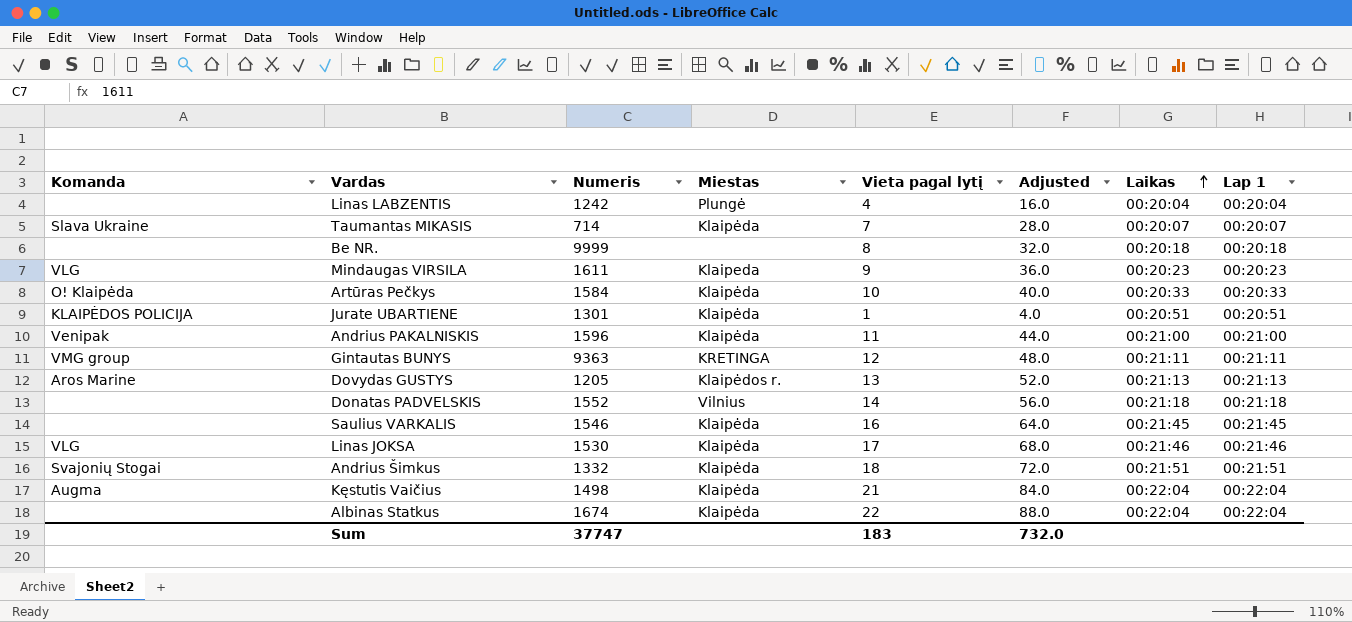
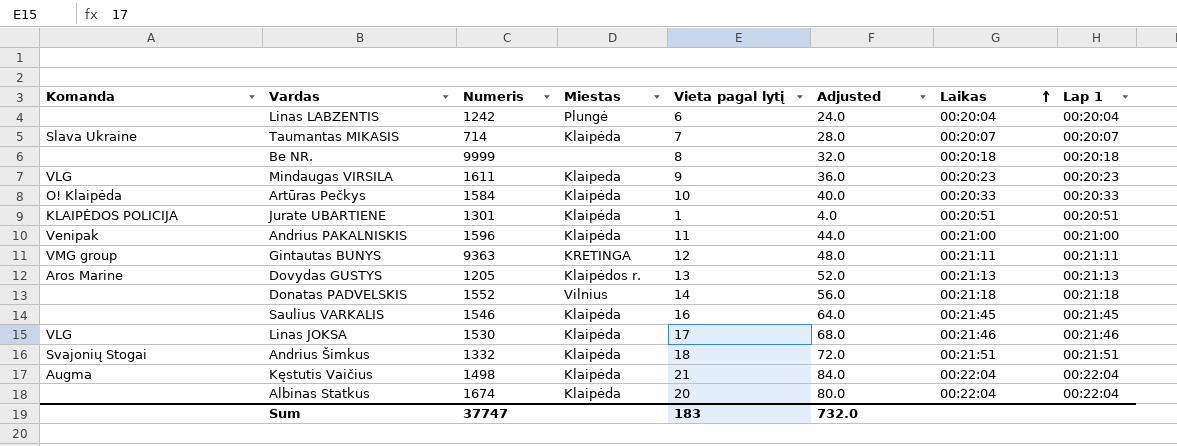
Linas LABZENTIS | Vieta pagal lytį: 4 -> 6
Linas LABZENTIS | Adjusted: 16.0 -> 24.0
Albinas Statkus | Vieta pagal lytį: 22 -> 20
Albinas Statkus | Adjusted: 88.0 -> 80.0

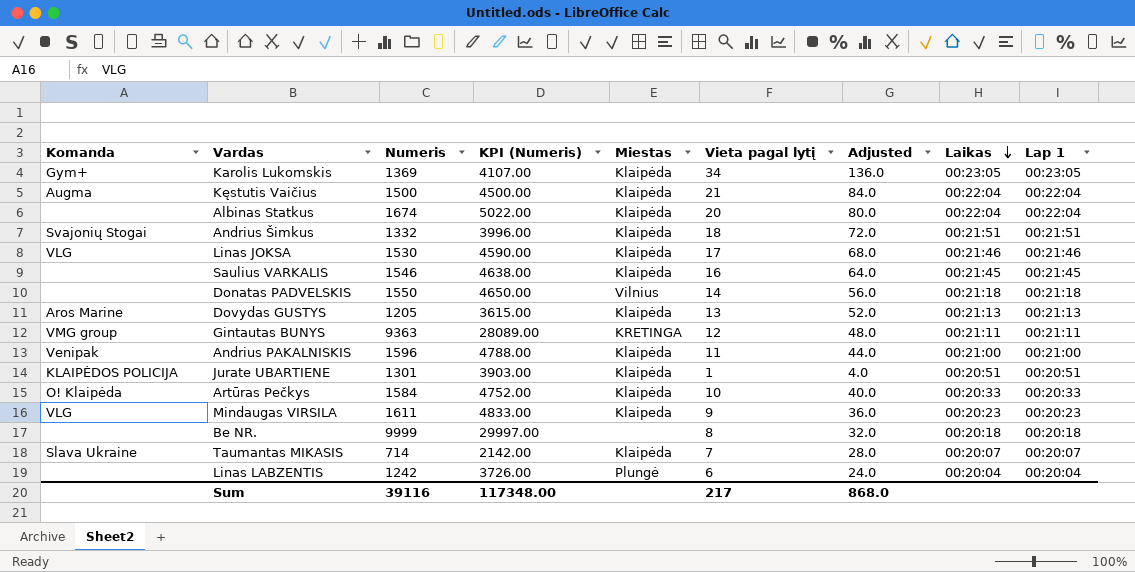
row order: Laikas ascending -> Laikas descending
column KPI (Numeris) | formula: none -> [Numeris] * 3
row Karolis Lukomskis: none -> Gym+ | 1369 | 4107.00 | Klaipėda | 34 | 136.0 | 00:23:05 | 00:23:05
Kęstutis Vaičius | Numeris: 1498 -> 1500
Donatas PADVELSKIS | Numeris: 1552 -> 1550
Dovydas GUSTYS | Miestas: Klaipėdos r. -> Klaipėda
Sum | Numeris: 37747 -> 39116
Sum | Vieta pagal lytį: 183 -> 217
Sum | Adjusted: 732.0 -> 868.0

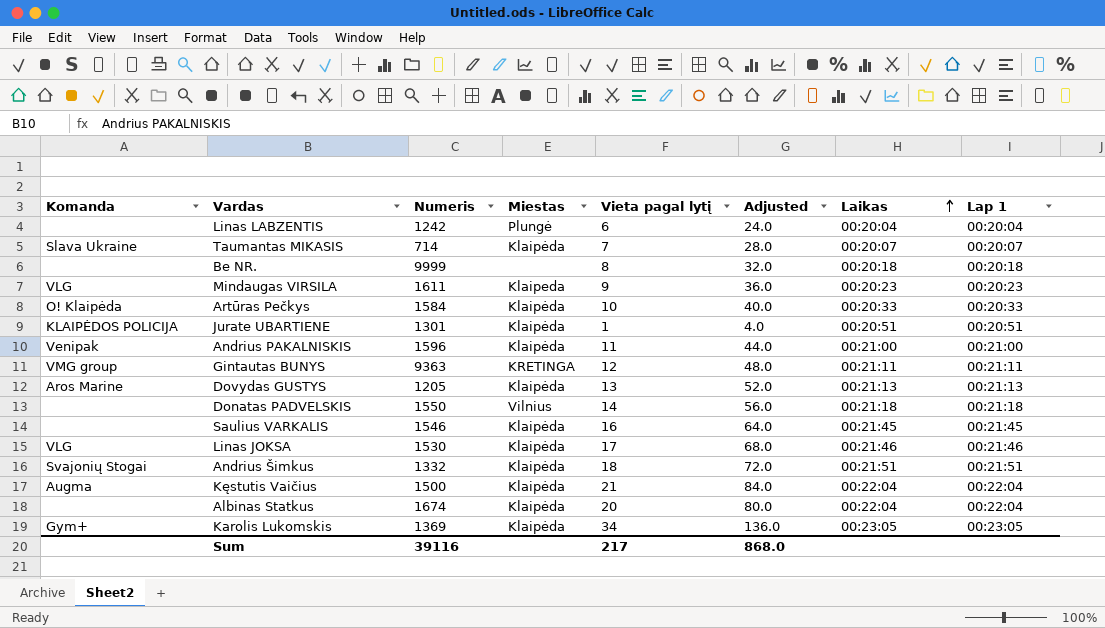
row order: Laikas descending -> Laikas ascending
column KPI (Numeris) | formula: [Numeris] * 3 -> none

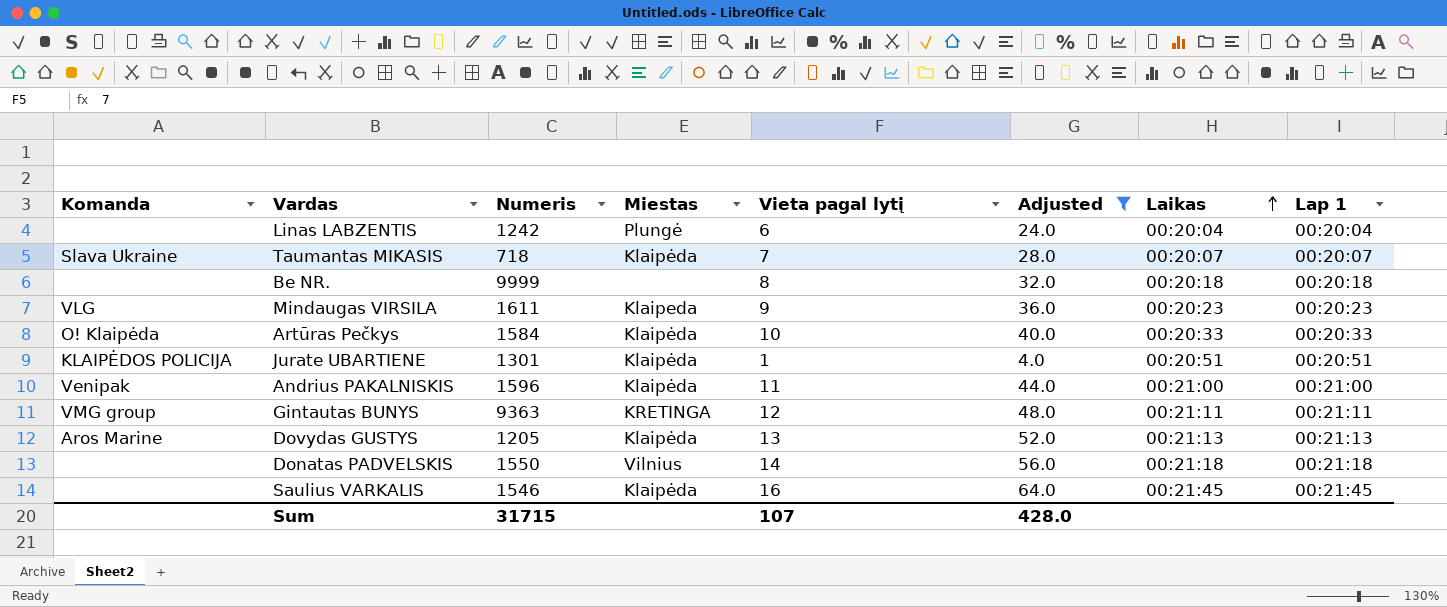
filter: none -> Adjusted <= 64.0
Taumantas MIKASIS | Numeris: 714 -> 718
Sum | Numeris: 39116 -> 31715
Sum | Vieta pagal lytį: 217 -> 107
Sum | Adjusted: 868.0 -> 428.0

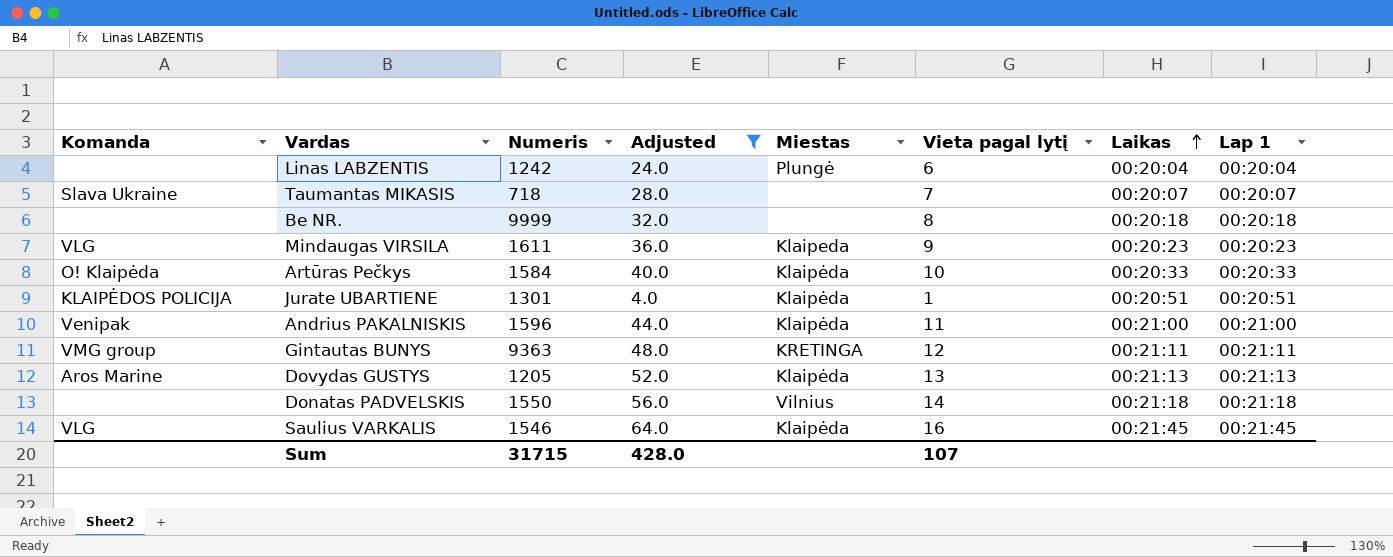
column Adjusted | position: 6 -> 4
Taumantas MIKASIS | Miestas: Klaipėda -> none
Saulius VARKALIS | Komanda: none -> VLG

